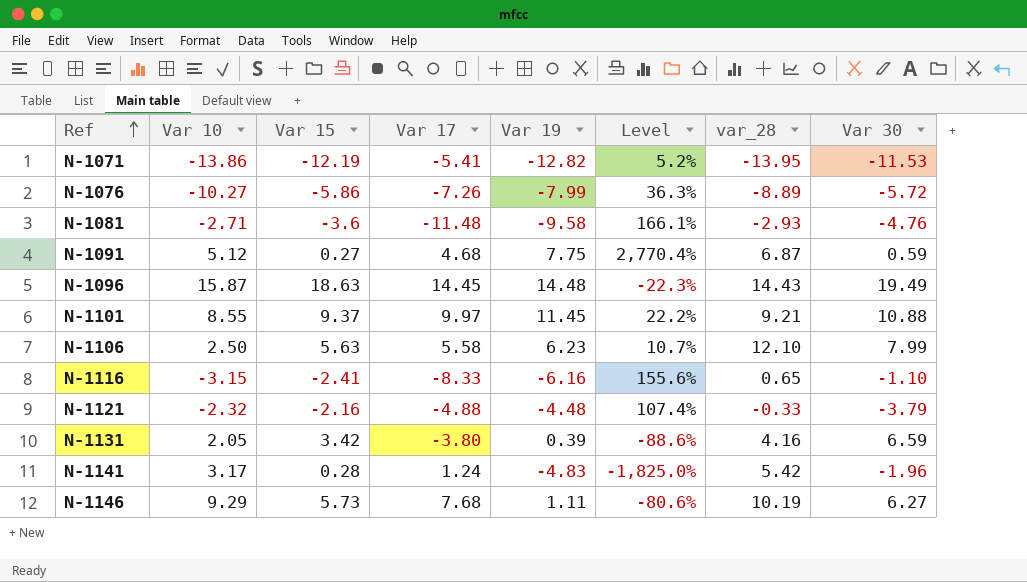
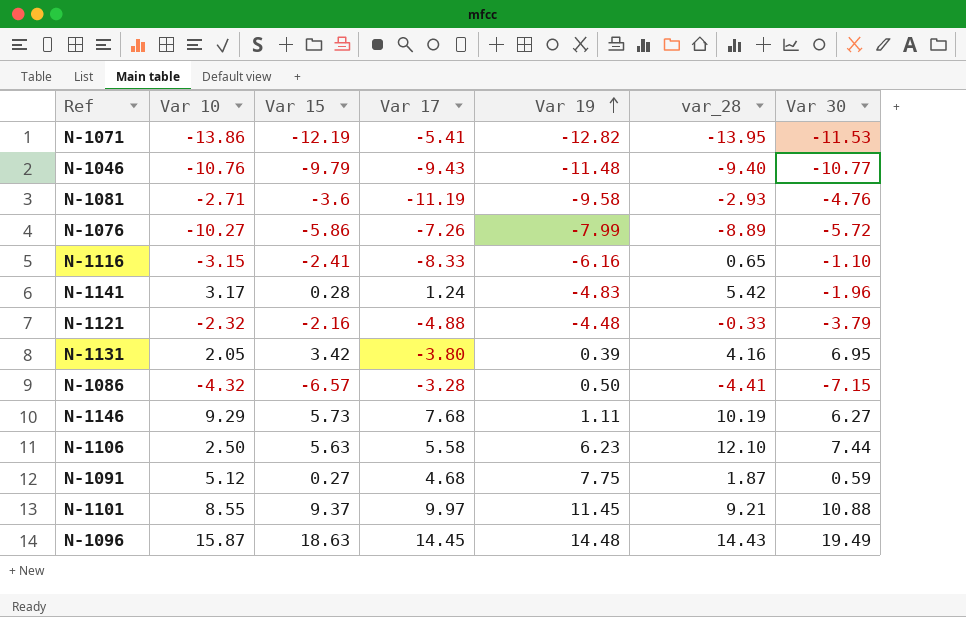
row order: Ref ascending -> Var 19 ascending
column Level | formula: ([Var 19] - [Var 15]) / [Var 15] -> none
row N-1046: none -> -10.76 | -9.79 | -9.43 | -11.48 | -9.40 | -10.77
N-1081 | Var 17: -11.48 -> -11.19
N-1131 | Var 30: 6.59 -> 6.95
row N-1086: none -> -4.32 | -6.57 | -3.28 | 0.50 | -4.41 | -7.15
N-1106 | Var 30: 7.99 -> 7.44
N-1091 | var_28: 6.87 -> 1.87

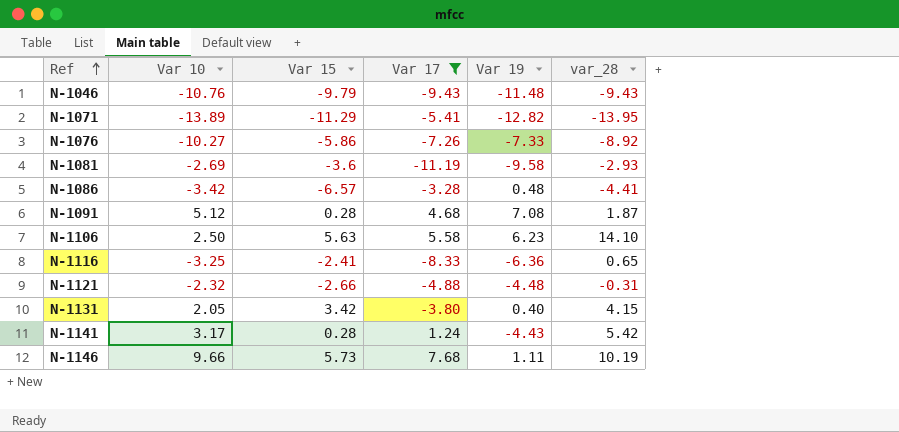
filter: none -> Var 17 <= 7.68
row order: Var 19 ascending -> Ref ascending
column Var 30 | position: 7 -> none
N-1046 | var_28: -9.40 -> -9.43
N-1071 | Var 10: -13.86 -> -13.89
N-1071 | Var 15: -12.19 -> -11.29
N-1076 | Var 19: -7.99 -> -7.33
N-1076 | var_28: -8.89 -> -8.92
N-1081 | Var 10: -2.71 -> -2.69
N-1086 | Var 10: -4.32 -> -3.42
N-1086 | Var 19: 0.50 -> 0.48
N-1091 | Var 15: 0.27 -> 0.28
N-1091 | Var 19: 7.75 -> 7.08
N-1106 | var_28: 12.10 -> 14.10
N-1116 | Var 10: -3.15 -> -3.25
N-1116 | Var 19: -6.16 -> -6.36
N-1121 | Var 15: -2.16 -> -2.66
N-1121 | var_28: -0.33 -> -0.31
N-1131 | Var 19: 0.39 -> 0.40
N-1131 | var_28: 4.16 -> 4.15
N-1141 | Var 19: -4.83 -> -4.43
N-1146 | Var 10: 9.29 -> 9.66

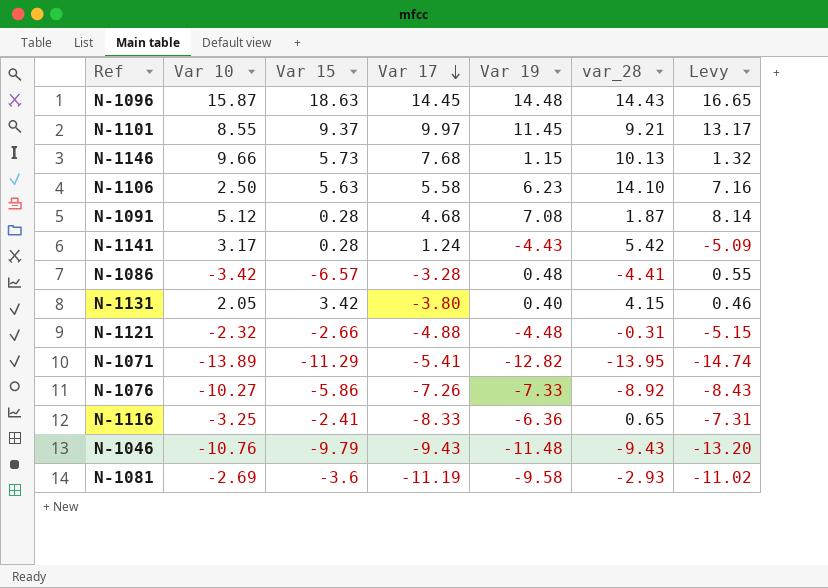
filter: Var 17 <= 7.68 -> none
row order: Ref ascending -> Var 17 descending
column Levy | formula: none -> [Var 19] * 1.15
N-1146 | Var 19: 1.11 -> 1.15
N-1146 | var_28: 10.19 -> 10.13

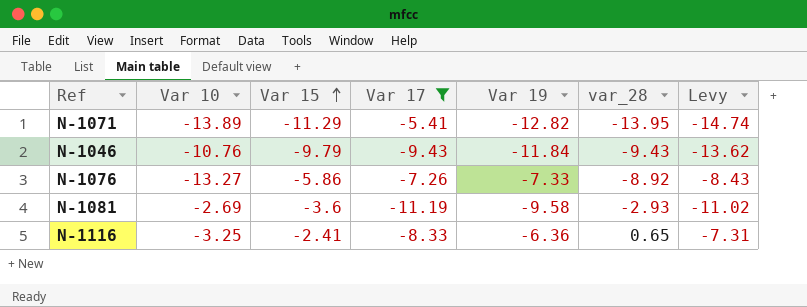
filter: none -> Var 17 <= -5.41
row order: Var 17 descending -> Var 15 ascending
N-1046 | Var 19: -11.48 -> -11.84
N-1046 | Levy: -13.20 -> -13.62
N-1076 | Var 10: -10.27 -> -13.27

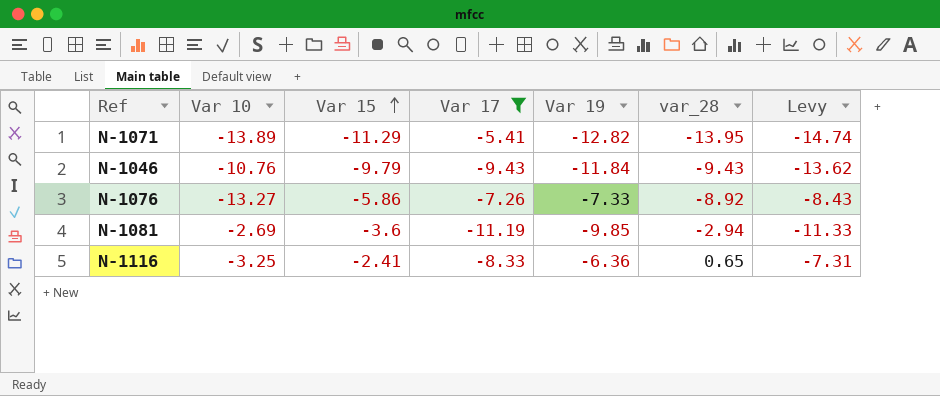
N-1081 | Var 19: -9.58 -> -9.85
N-1081 | var_28: -2.93 -> -2.94
N-1081 | Levy: -11.02 -> -11.33

